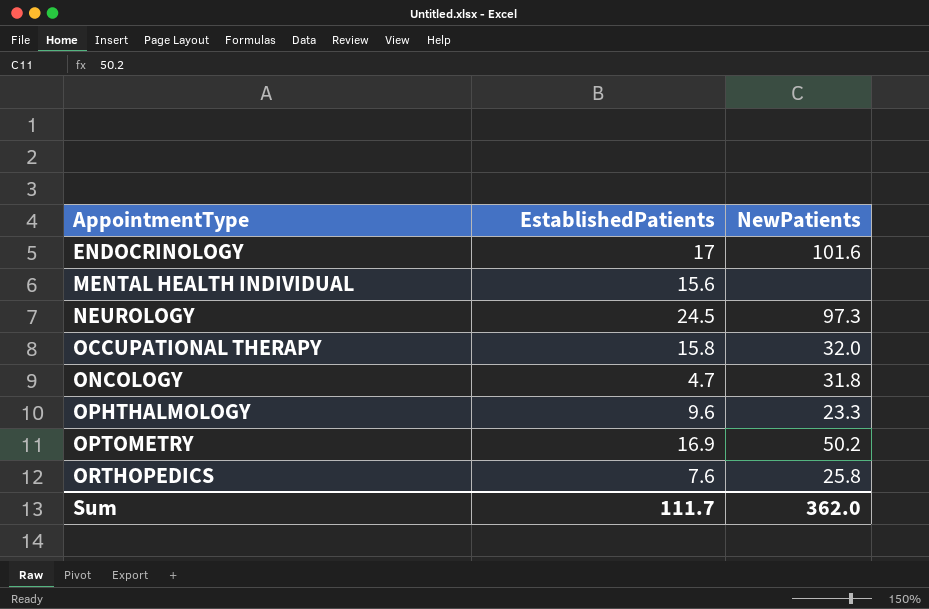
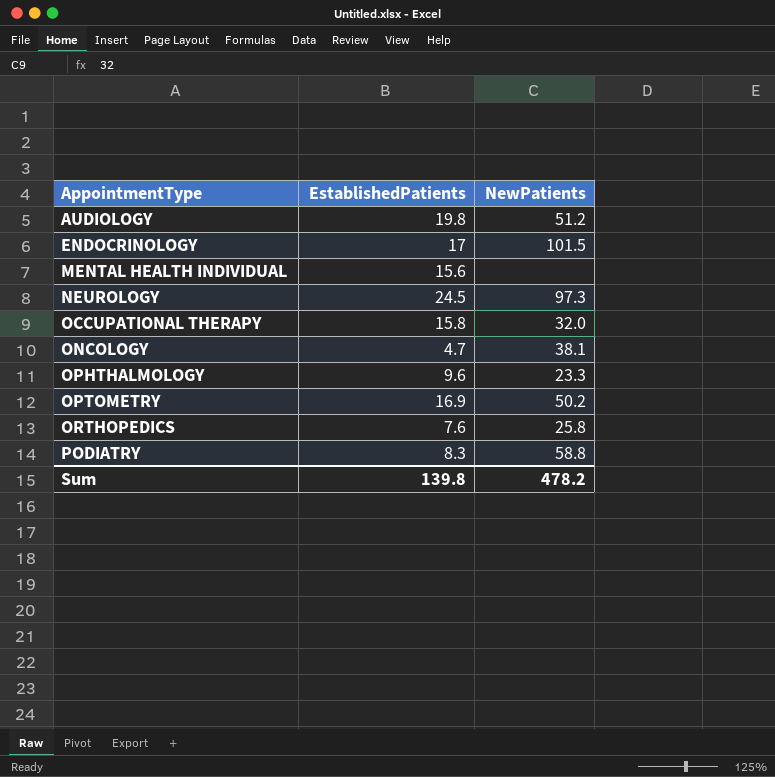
row AUDIOLOGY: none -> 19.8 | 51.2
ENDOCRINOLOGY | NewPatients: 101.6 -> 101.5
ONCOLOGY | NewPatients: 31.8 -> 38.1
row PODIATRY: none -> 8.3 | 58.8
Sum | EstablishedPatients: 111.7 -> 139.8
Sum | NewPatients: 362.0 -> 478.2

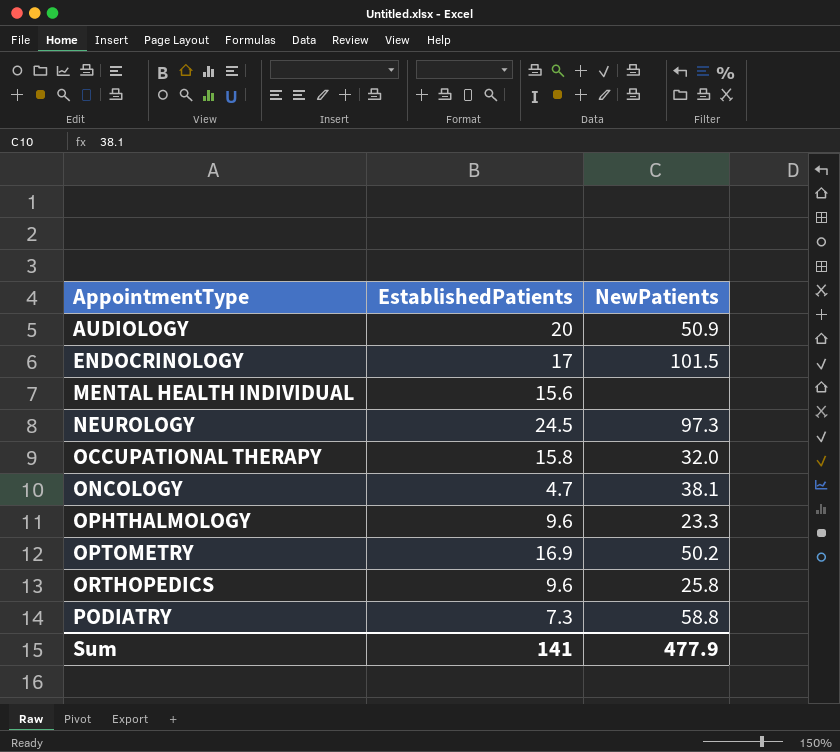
AUDIOLOGY | EstablishedPatients: 19.8 -> 20
AUDIOLOGY | NewPatients: 51.2 -> 50.9
ORTHOPEDICS | EstablishedPatients: 7.6 -> 9.6
PODIATRY | EstablishedPatients: 8.3 -> 7.3
Sum | EstablishedPatients: 139.8 -> 141
Sum | NewPatients: 478.2 -> 477.9

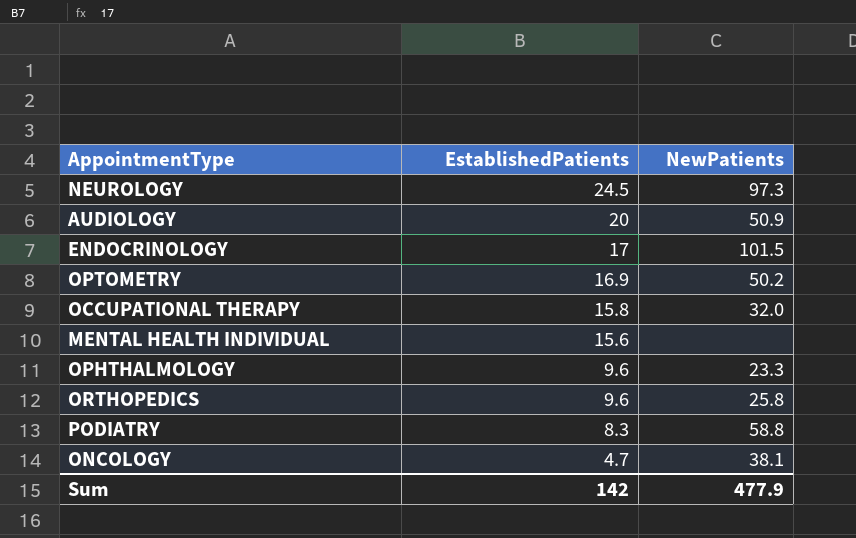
row order: AppointmentType ascending -> EstablishedPatients descending
PODIATRY | EstablishedPatients: 7.3 -> 8.3
Sum | EstablishedPatients: 141 -> 142

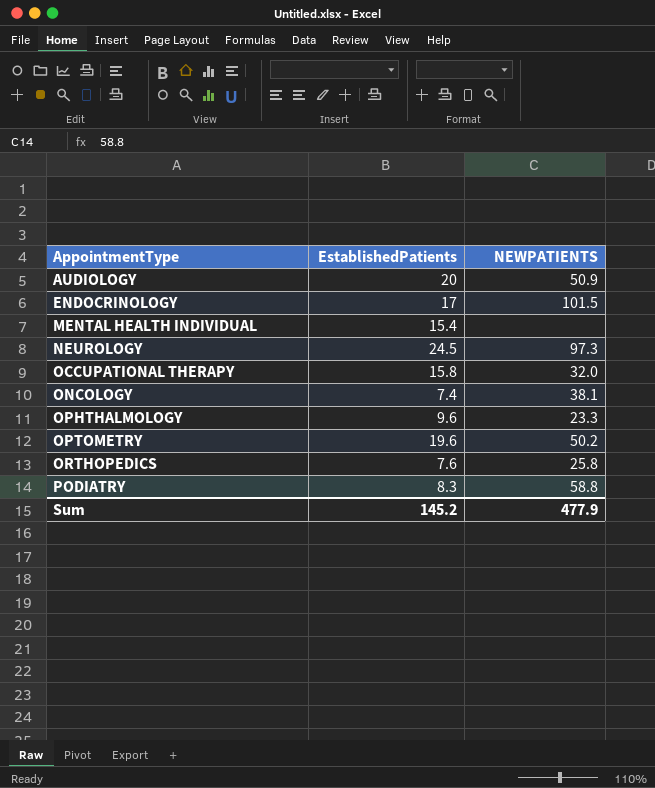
row order: EstablishedPatients descending -> AppointmentType ascending
column name: NewPatients -> NEWPATIENTS
MENTAL HEALTH INDIVIDUAL | EstablishedPatients: 15.6 -> 15.4
ONCOLOGY | EstablishedPatients: 4.7 -> 7.4
OPTOMETRY | EstablishedPatients: 16.9 -> 19.6
ORTHOPEDICS | EstablishedPatients: 9.6 -> 7.6
Sum | EstablishedPatients: 142 -> 145.2

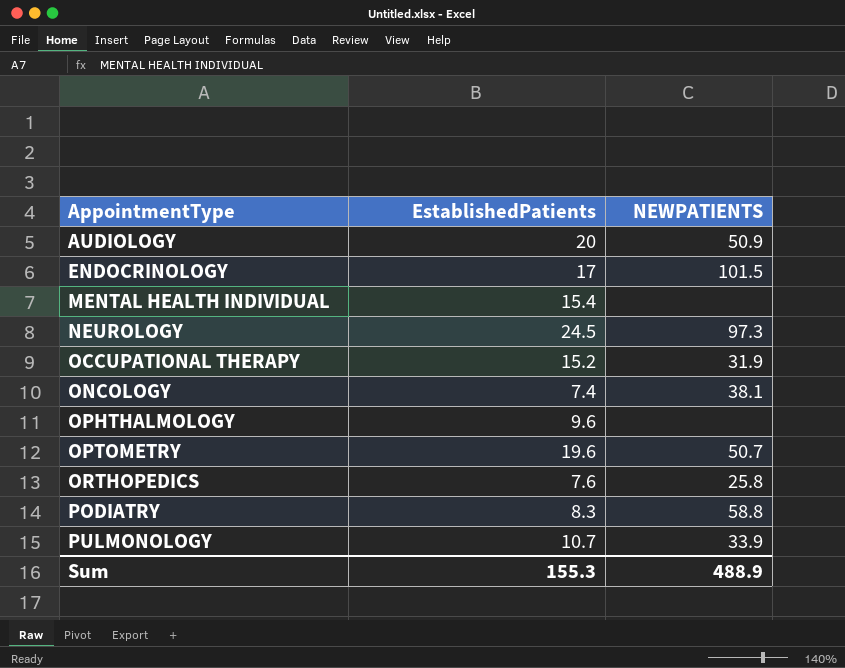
OCCUPATIONAL THERAPY | EstablishedPatients: 15.8 -> 15.2
OCCUPATIONAL THERAPY | NEWPATIENTS: 32.0 -> 31.9
OPHTHALMOLOGY | NEWPATIENTS: 23.3 -> none
OPTOMETRY | NEWPATIENTS: 50.2 -> 50.7
row PULMONOLOGY: none -> 10.7 | 33.9
Sum | EstablishedPatients: 145.2 -> 155.3
Sum | NEWPATIENTS: 477.9 -> 488.9

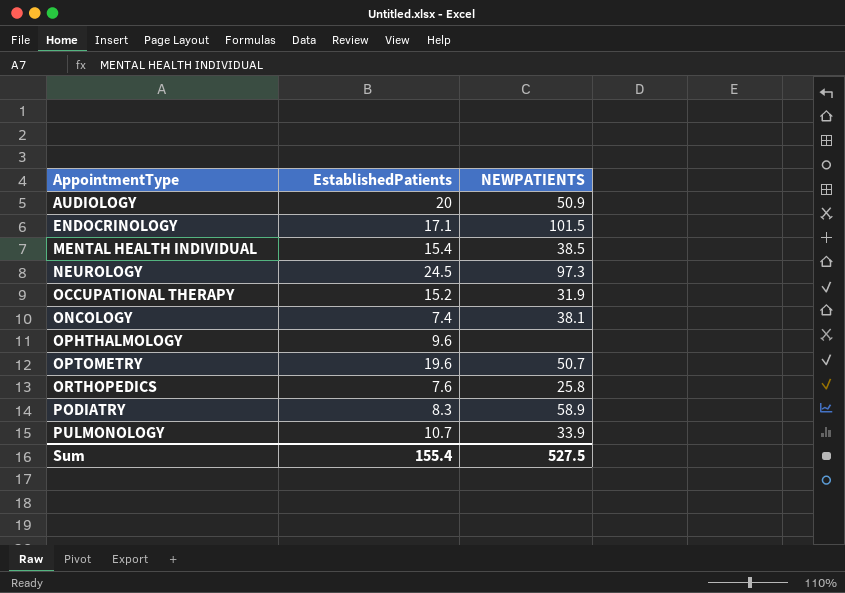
ENDOCRINOLOGY | EstablishedPatients: 17 -> 17.1
MENTAL HEALTH INDIVIDUAL | NEWPATIENTS: none -> 38.5
PODIATRY | NEWPATIENTS: 58.8 -> 58.9
Sum | EstablishedPatients: 155.3 -> 155.4
Sum | NEWPATIENTS: 488.9 -> 527.5

